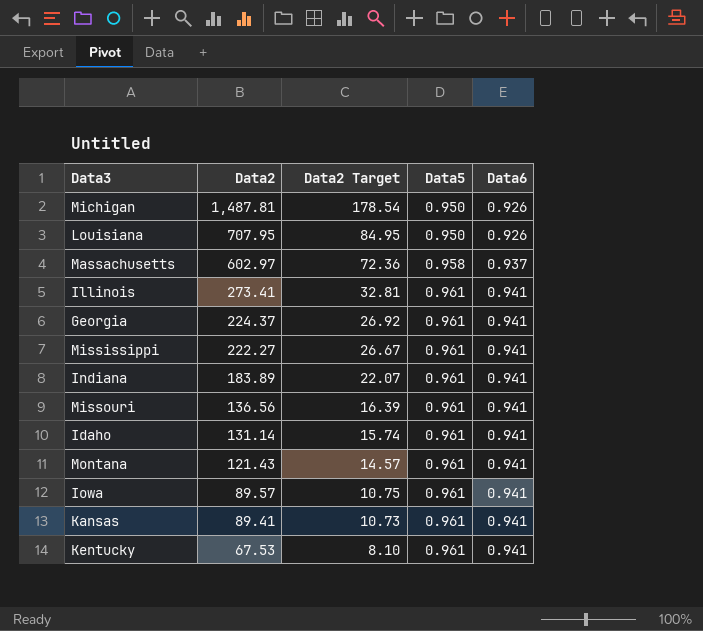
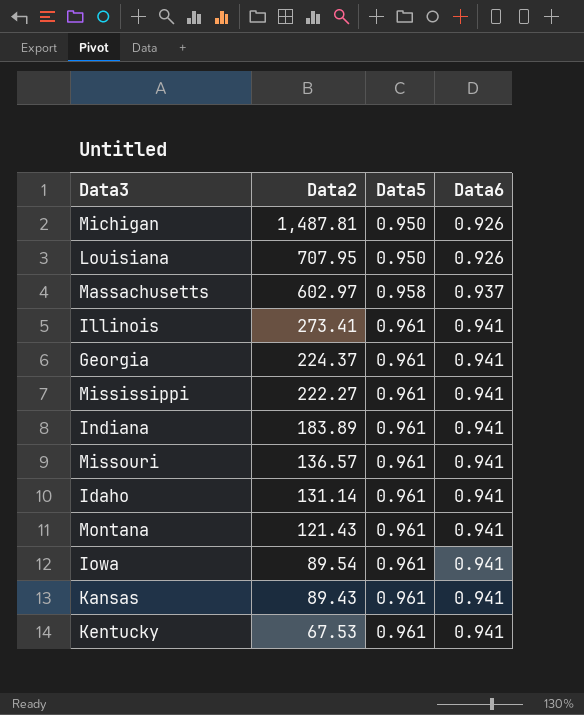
column Data2 Target | formula: [Data2] * 0.12 -> none
Missouri | Data2: 136.56 -> 136.57
Iowa | Data2: 89.57 -> 89.54
Kansas | Data2: 89.41 -> 89.43

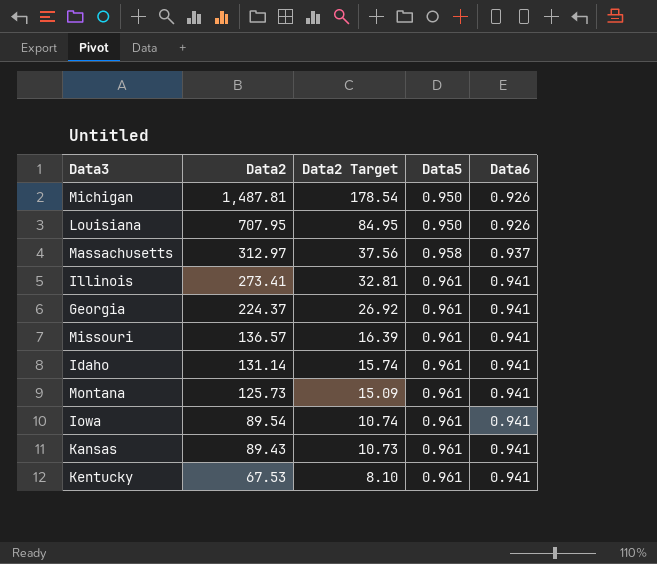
column Data2 Target | formula: none -> [Data2] * 0.12
row Mississippi: 222.27 | 0.961 | 0.941 -> none
row Indiana: 183.89 | 0.961 | 0.941 -> none
Massachusetts | Data2: 602.97 -> 312.97
Montana | Data2: 121.43 -> 125.73

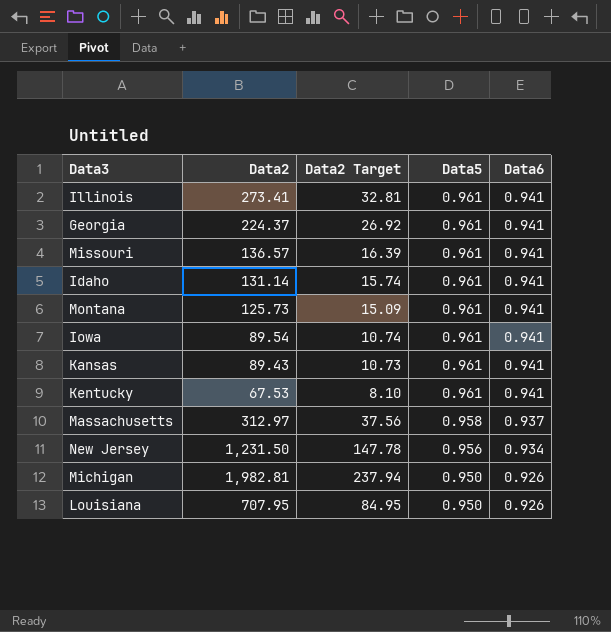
row order: Data2 descending -> Data5 descending
row New Jersey: none -> 1,231.50 | 147.78 | 0.956 | 0.934
Michigan | Data2: 1,487.81 -> 1,982.81
Michigan | Data2 Target: 178.54 -> 237.94

